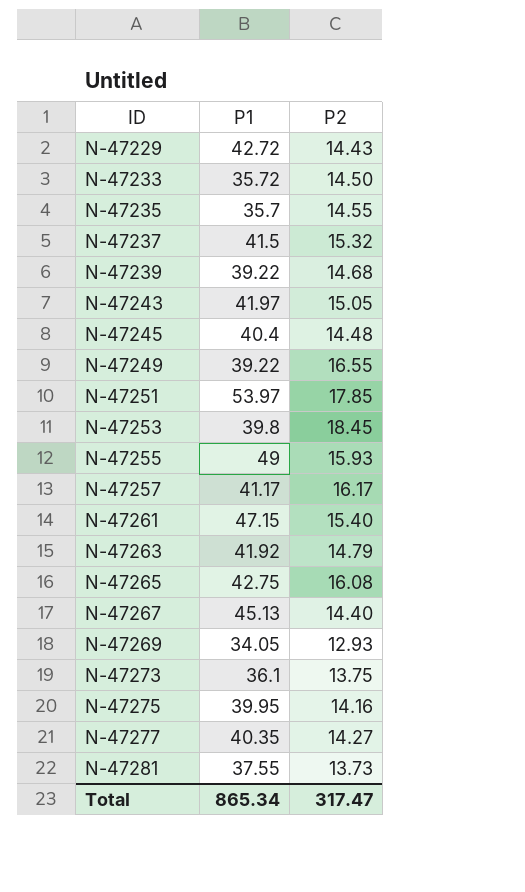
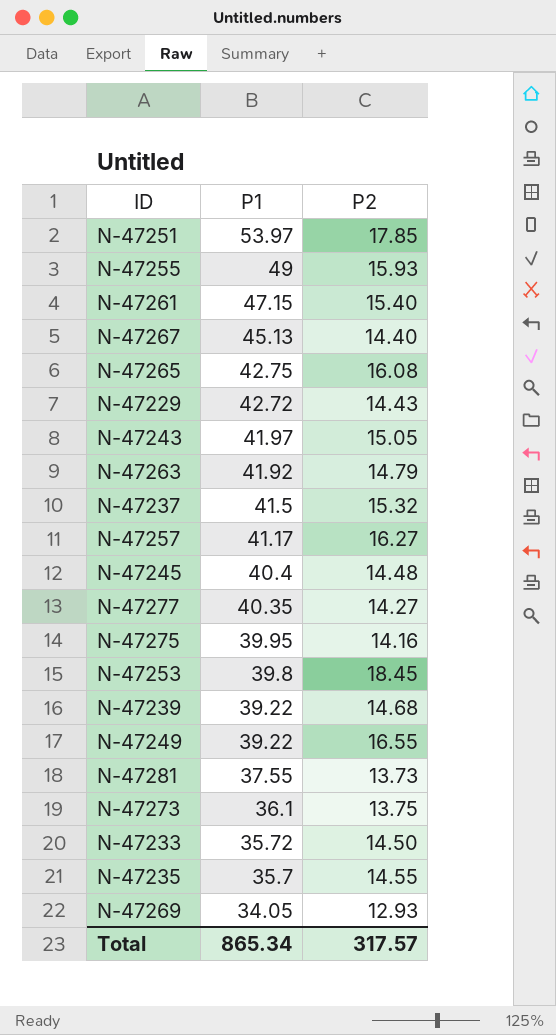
row order: ID ascending -> P1 descending
N-47257 | P2: 16.17 -> 16.27
Total | P2: 317.47 -> 317.57

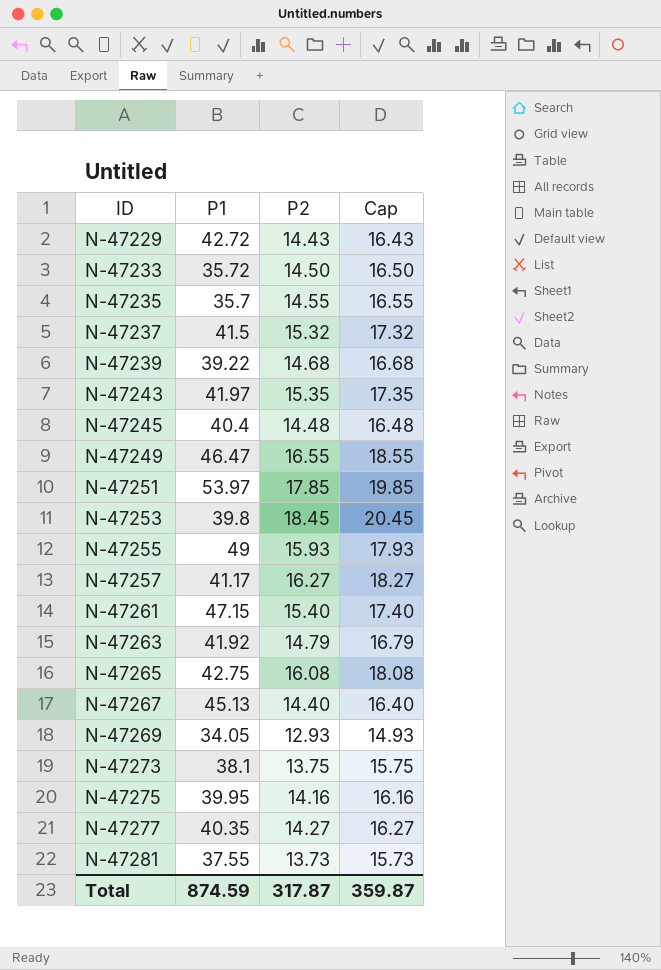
row order: P1 descending -> ID ascending
column Cap | formula: none -> [P2] + 2
N-47243 | P2: 15.05 -> 15.35
N-47249 | P1: 39.22 -> 46.47
N-47273 | P1: 36.1 -> 38.1
Total | P1: 865.34 -> 874.59
Total | P2: 317.57 -> 317.87

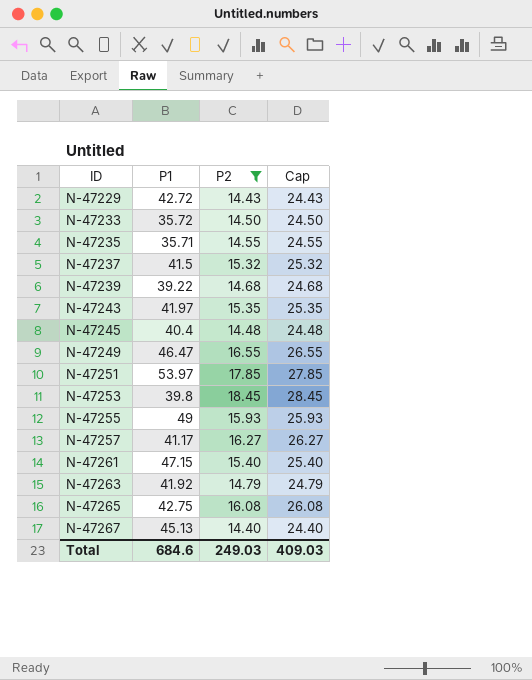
filter: none -> P2 >= 14.40
column Cap | formula: [P2] + 2 -> [P2] + 10
N-47235 | P1: 35.7 -> 35.71
Total | P1: 874.59 -> 684.6
Total | P2: 317.87 -> 249.03
Total | Cap: 359.87 -> 409.03

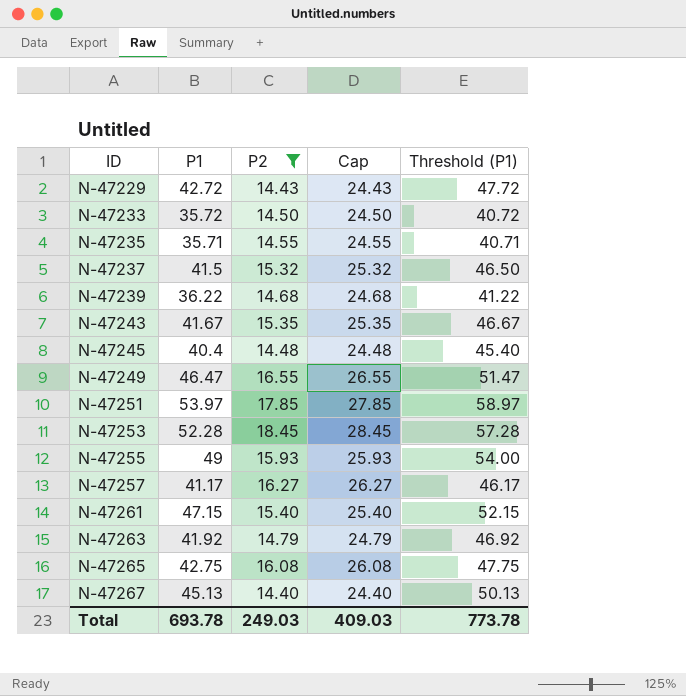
column Threshold (P1) | formula: none -> [P1] + 5
N-47239 | P1: 39.22 -> 36.22
N-47243 | P1: 41.97 -> 41.67
N-47253 | P1: 39.8 -> 52.28
Total | P1: 684.6 -> 693.78

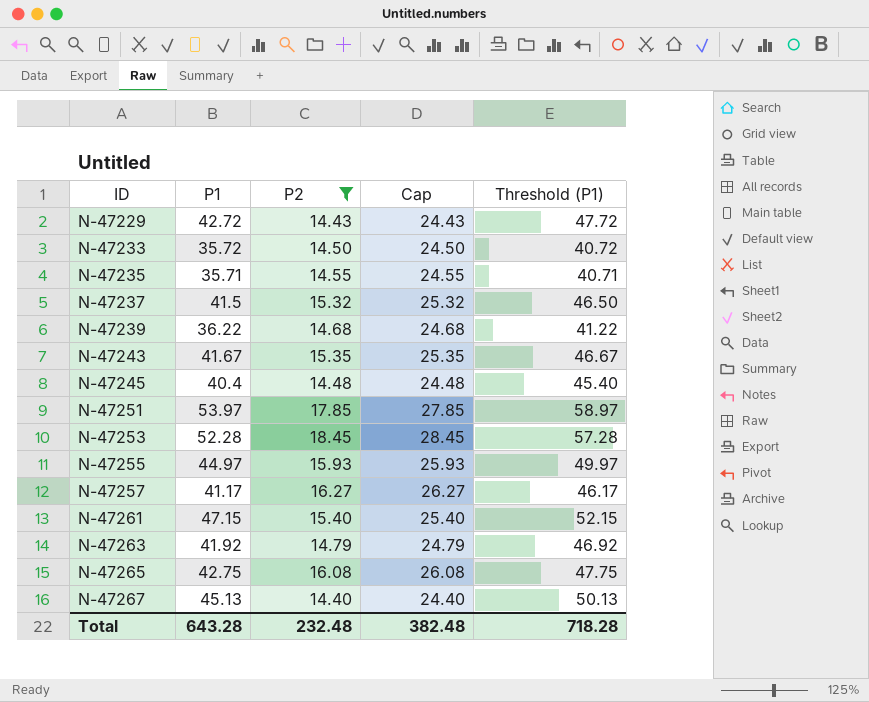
row N-47249: 46.47 | 16.55 | 26.55 | 51.47 -> none
N-47255 | P1: 49 -> 44.97
N-47255 | Threshold (P1): 54.00 -> 49.97
Total | P1: 693.78 -> 643.28
Total | P2: 249.03 -> 232.48
Total | Cap: 409.03 -> 382.48
Total | Threshold (P1): 773.78 -> 718.28

